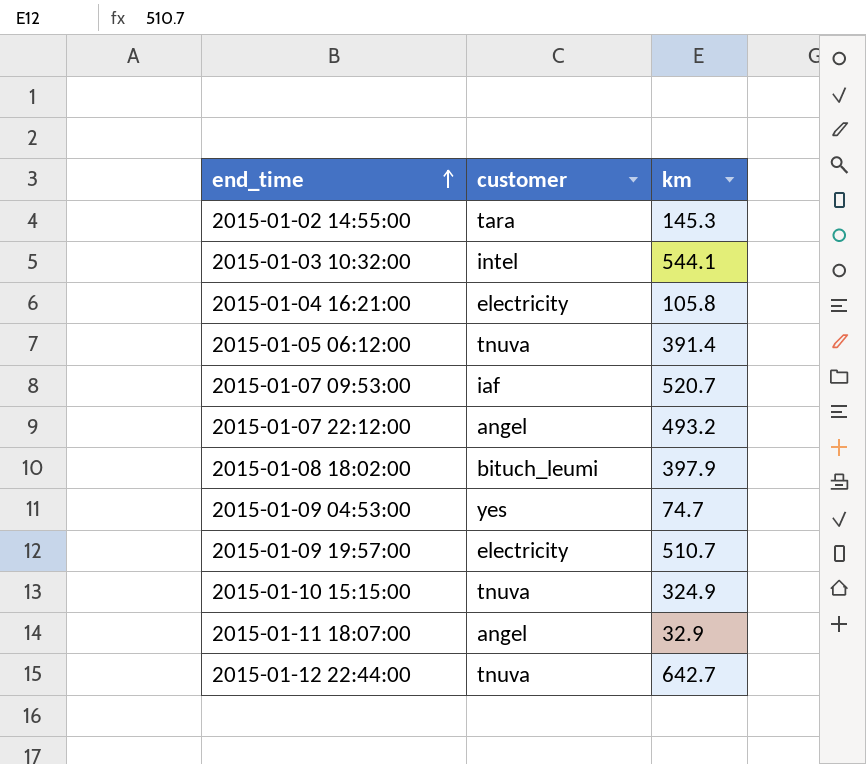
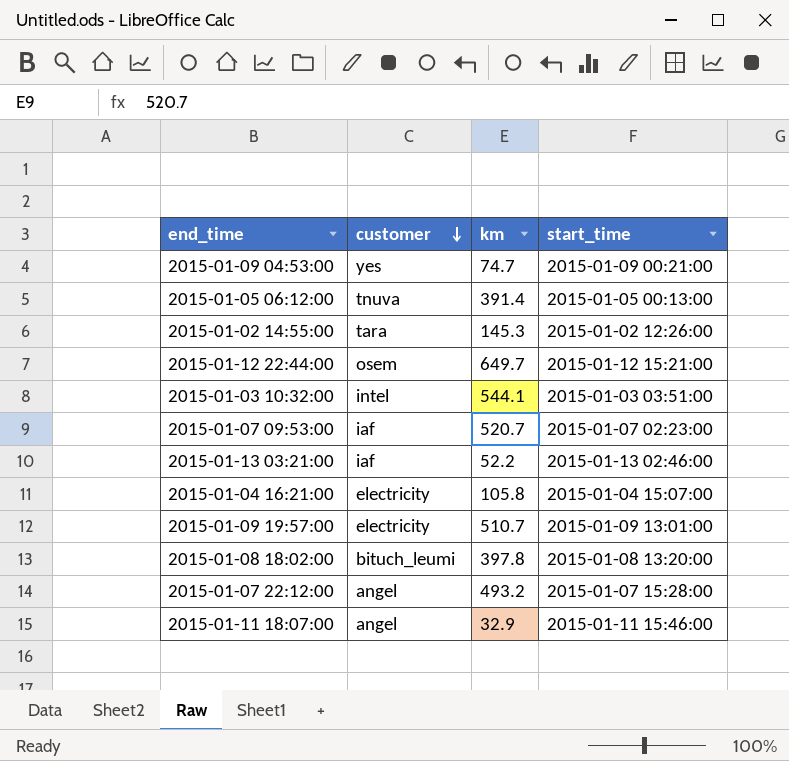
row order: end_time ascending -> customer descending
column start_time | position: none -> 4
row 2015-01-10 15:15:00: tnuva | 324.9 -> none
2015-01-12 22:44:00 | customer: tnuva -> osem
2015-01-12 22:44:00 | km: 642.7 -> 649.7
row 2015-01-13 03:21:00: none -> iaf | 52.2 | 2015-01-13 02:46:00
2015-01-08 18:02:00 | km: 397.9 -> 397.8

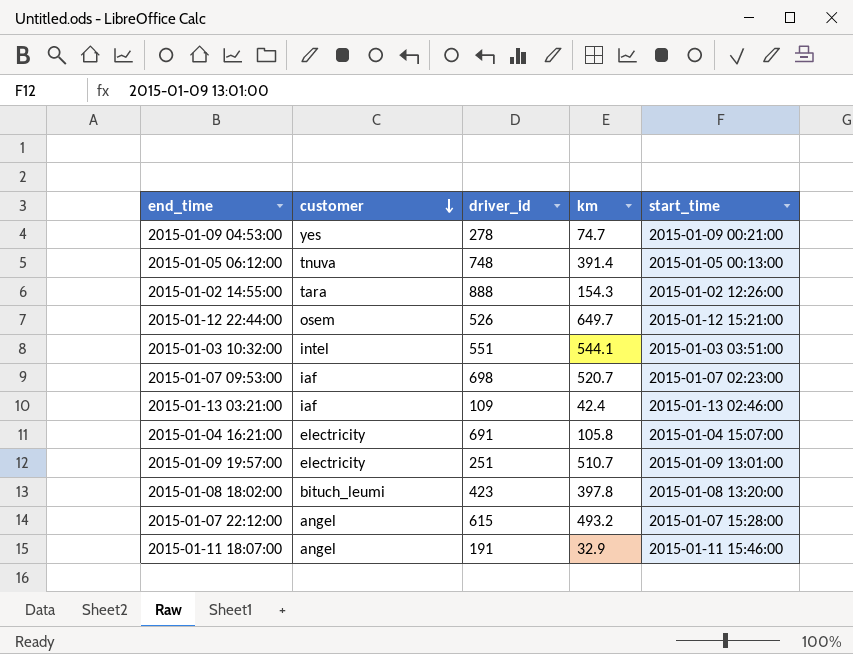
column driver_id | position: none -> 3
2015-01-02 14:55:00 | km: 145.3 -> 154.3
2015-01-13 03:21:00 | km: 52.2 -> 42.4

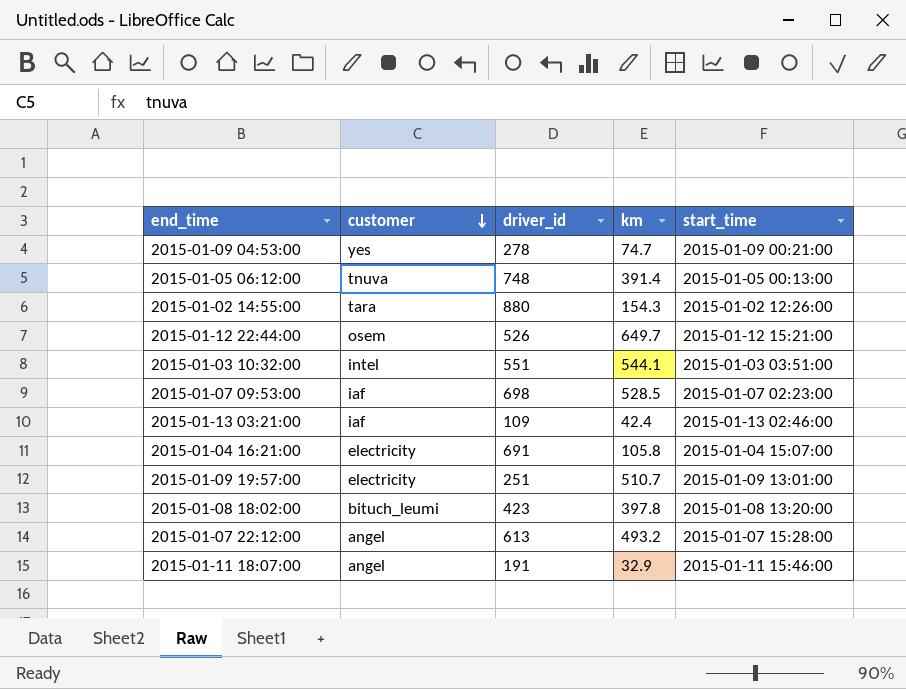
2015-01-02 14:55:00 | driver_id: 888 -> 880
2015-01-07 09:53:00 | km: 520.7 -> 528.5
2015-01-07 22:12:00 | driver_id: 615 -> 613

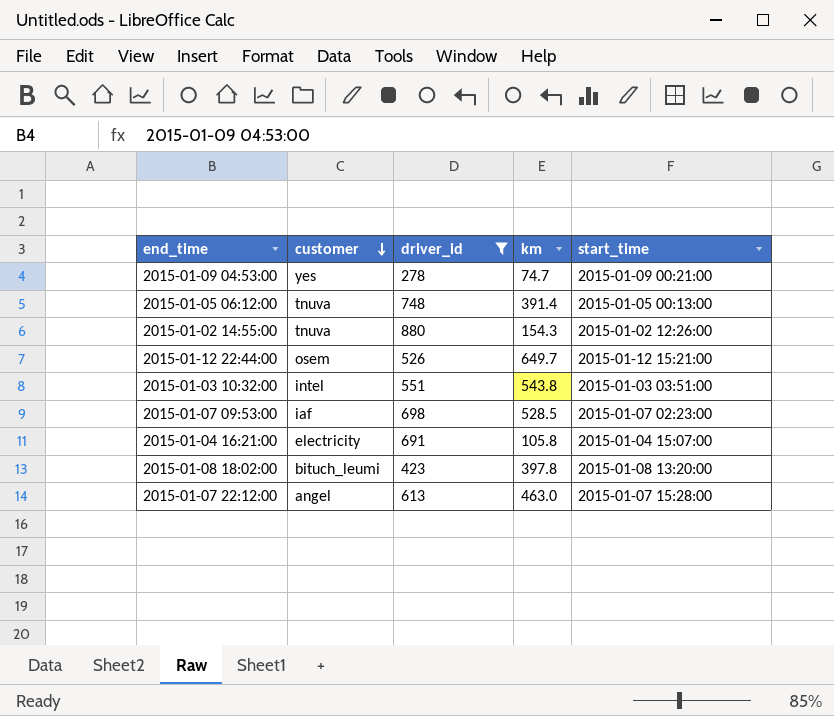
filter: none -> driver_id >= 278
2015-01-02 14:55:00 | customer: tara -> tnuva
2015-01-03 10:32:00 | km: 544.1 -> 543.8
2015-01-07 22:12:00 | km: 493.2 -> 463.0

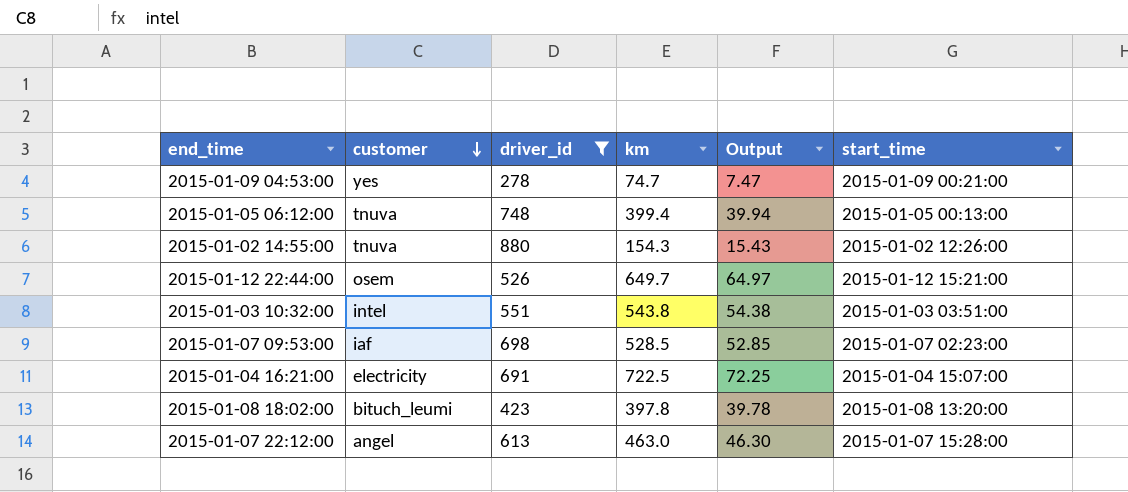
column Output | formula: none -> [km] * 0.1
2015-01-05 06:12:00 | km: 391.4 -> 399.4
2015-01-04 16:21:00 | km: 105.8 -> 722.5

